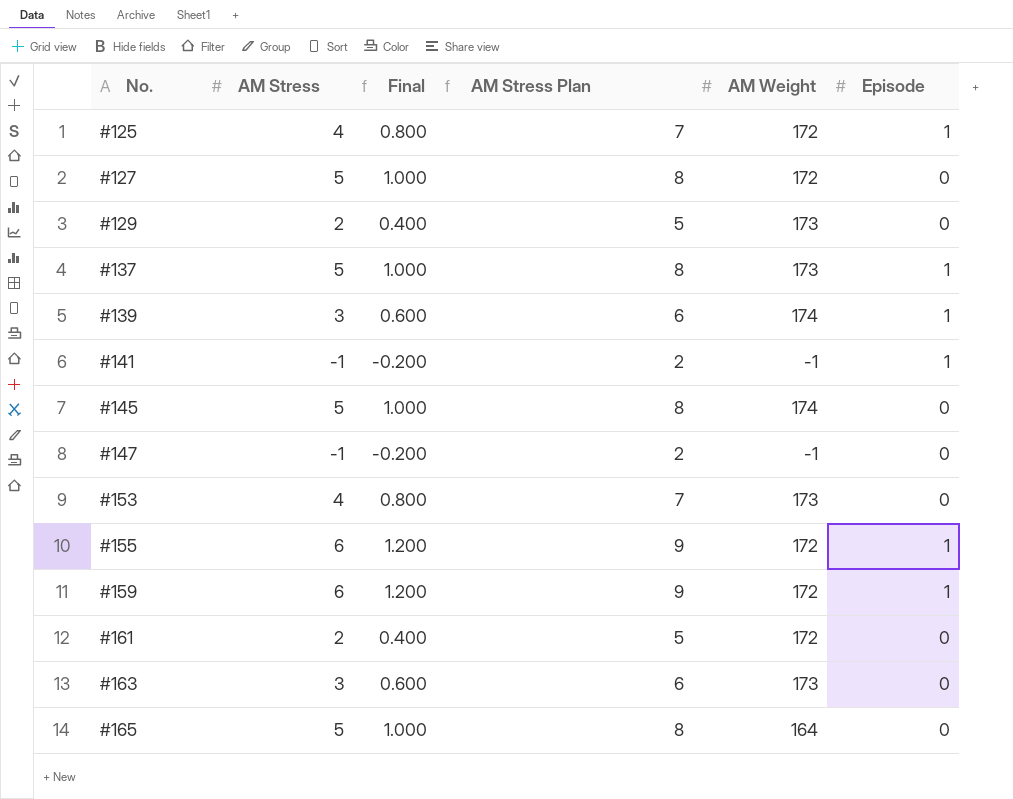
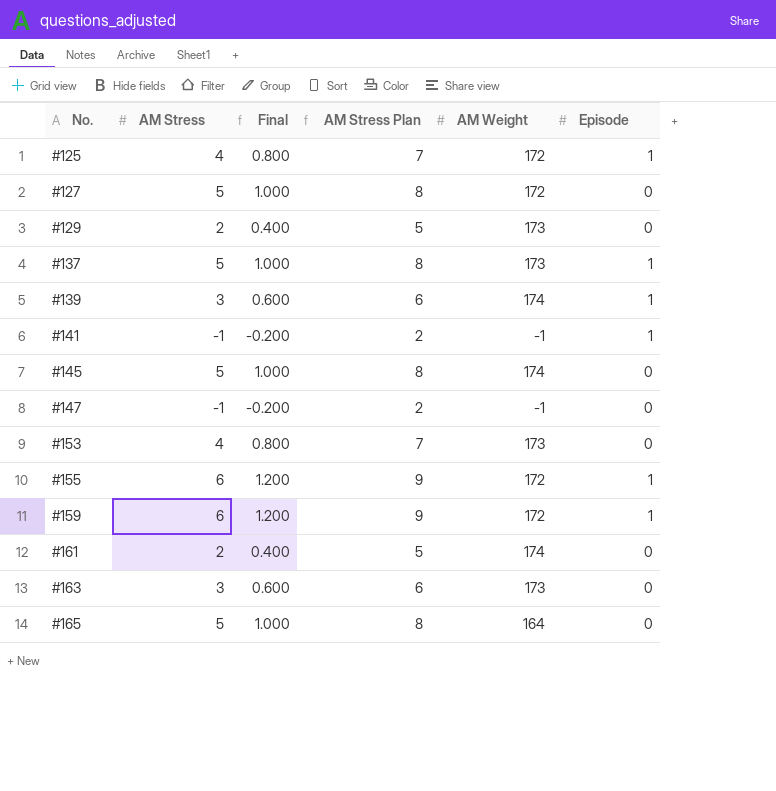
#161 | AM Weight: 172 -> 174

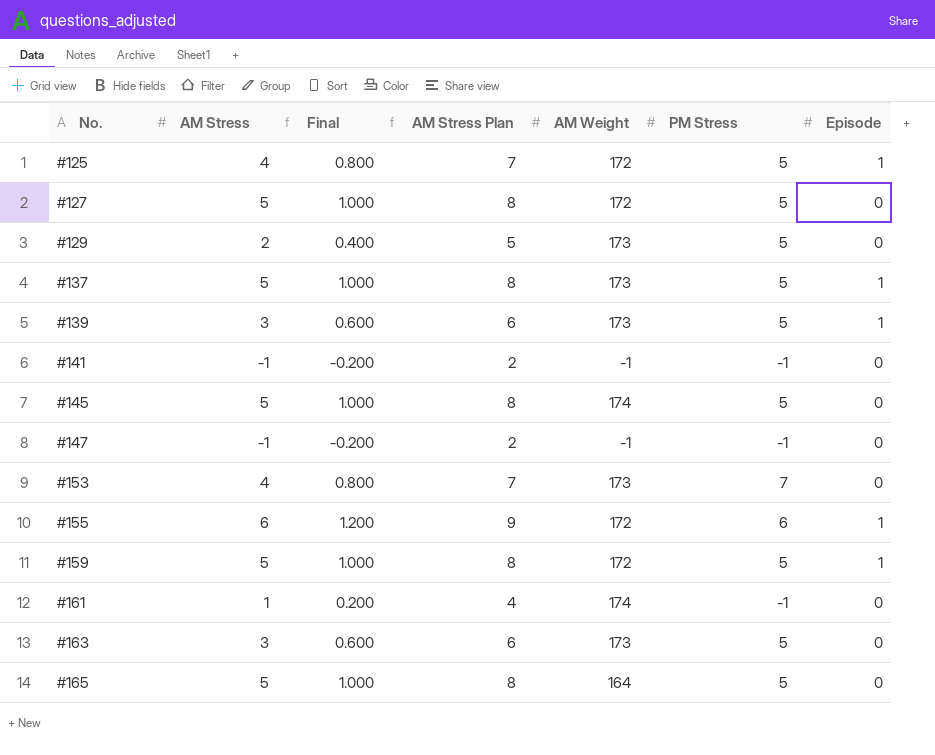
column PM Stress | position: none -> 6
#139 | AM Weight: 174 -> 173
#141 | Episode: 1 -> 0
#159 | AM Stress: 6 -> 5
#159 | Final: 1.200 -> 1.000
#159 | AM Stress Plan: 9 -> 8
#161 | AM Stress: 2 -> 1
#161 | Final: 0.400 -> 0.200
#161 | AM Stress Plan: 5 -> 4

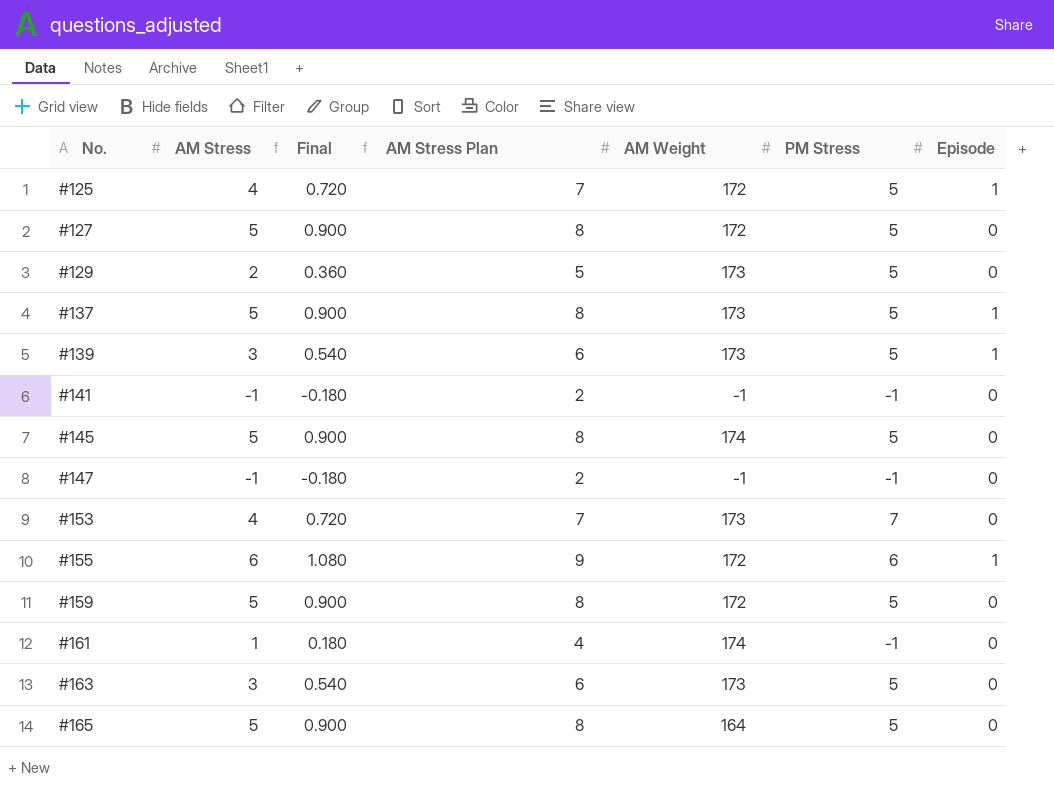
column Final | formula: [AM Stress] * 0.2 -> [AM Stress] * 0.18
#159 | Episode: 1 -> 0

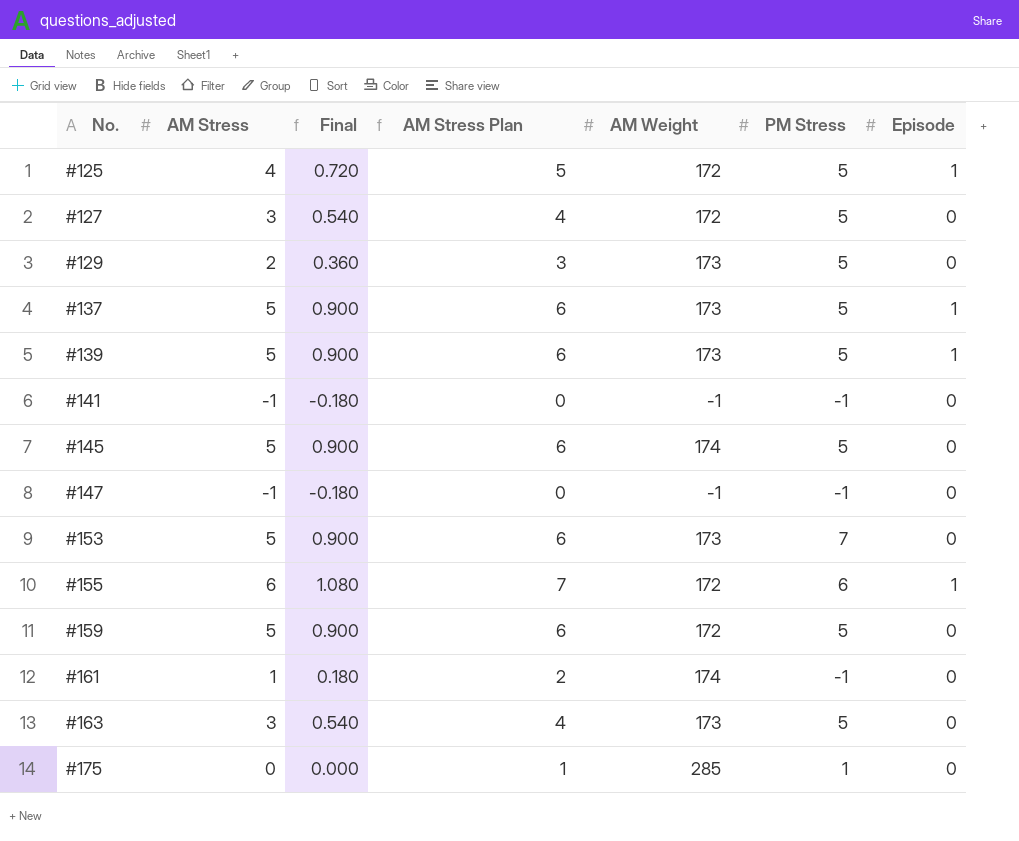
column AM Stress Plan | formula: [AM Stress] + 3 -> [AM Stress] + 1
row #165: 5 | 0.900 | 8 | 164 | 5 | 0 -> none
#127 | AM Stress: 5 -> 3
#127 | Final: 0.900 -> 0.540
#139 | AM Stress: 3 -> 5
#139 | Final: 0.540 -> 0.900
#153 | AM Stress: 4 -> 5
#153 | Final: 0.720 -> 0.900
row #175: none -> 0 | 0.000 | 1 | 285 | 1 | 0

